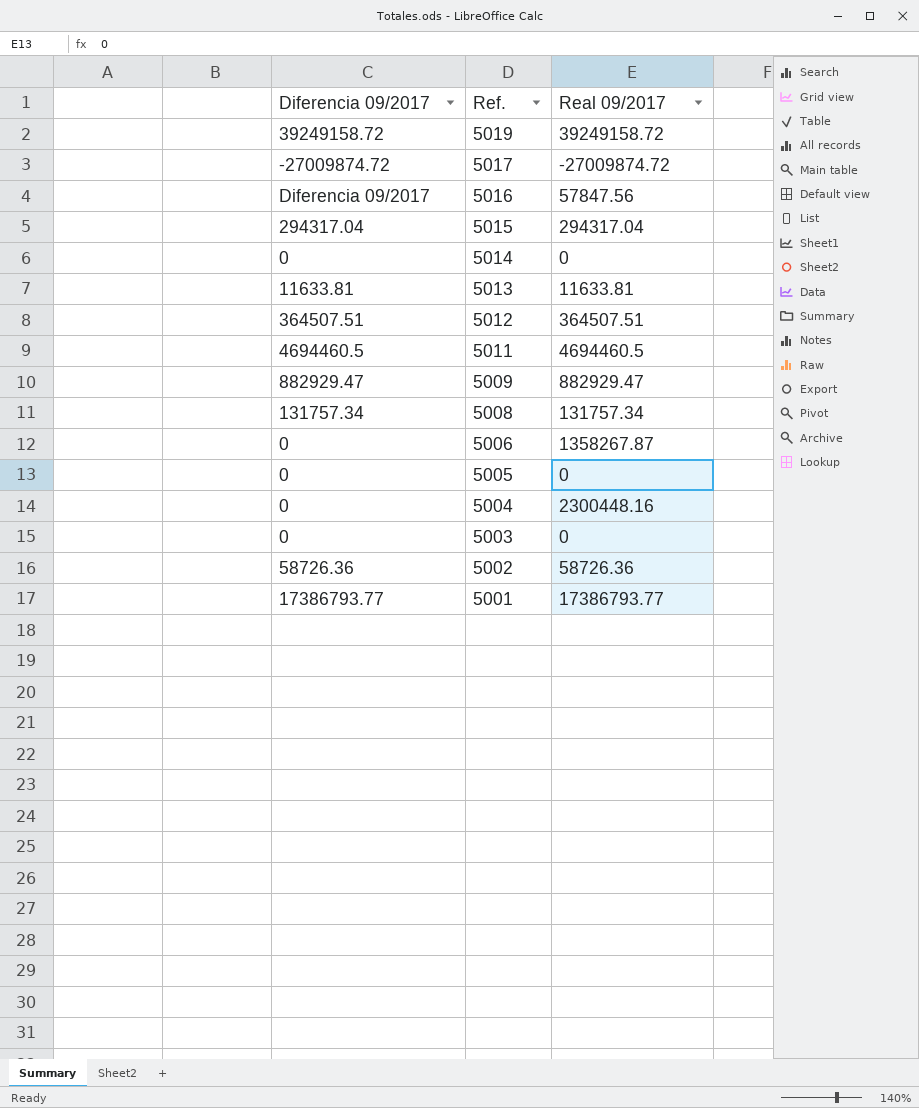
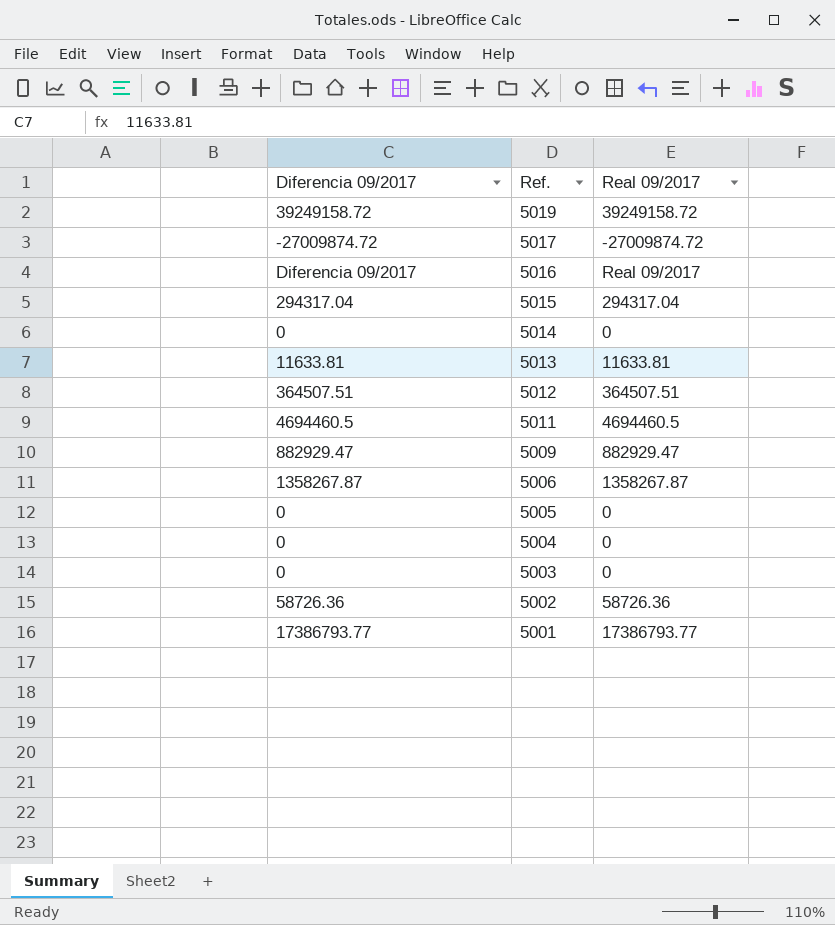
row 5008: 131757.34 | 131757.34 -> none
5016 | Real 09/2017: 57847.56 -> Real 09/2017
5006 | Diferencia 09/2017: 0 -> 1358267.87
5004 | Real 09/2017: 2300448.16 -> 0

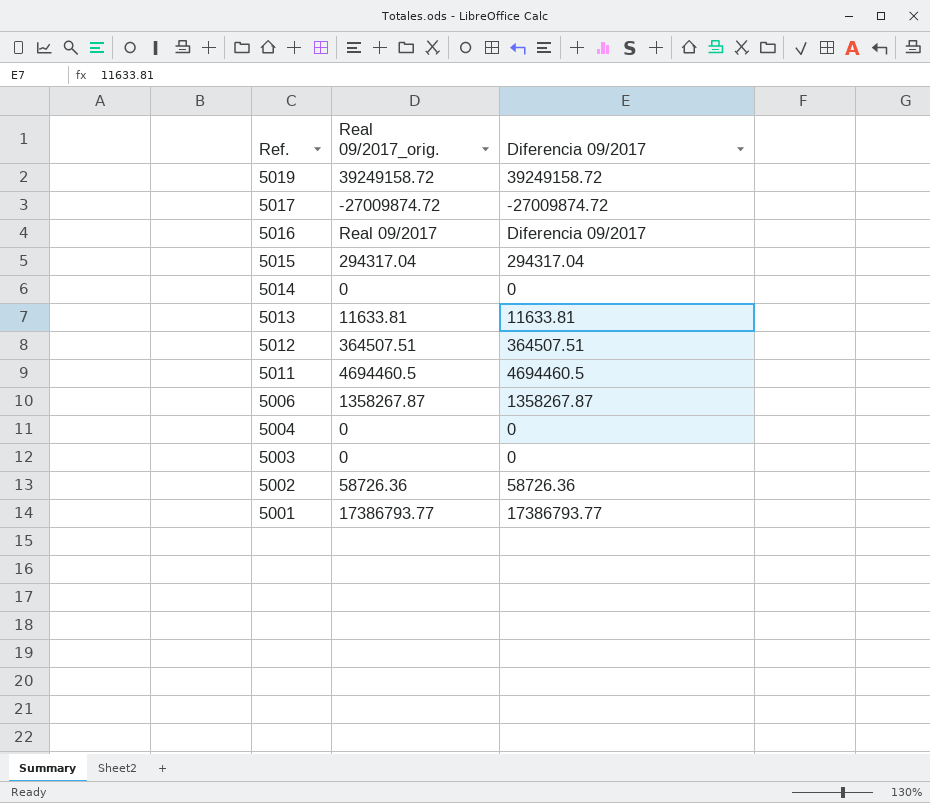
column name: Real 09/2017 -> Real 09/2017_orig.
column Diferencia 09/2017 | position: 1 -> 3
row 5009: 882929.47 | 882929.47 -> none
row 5005: 0 | 0 -> none

